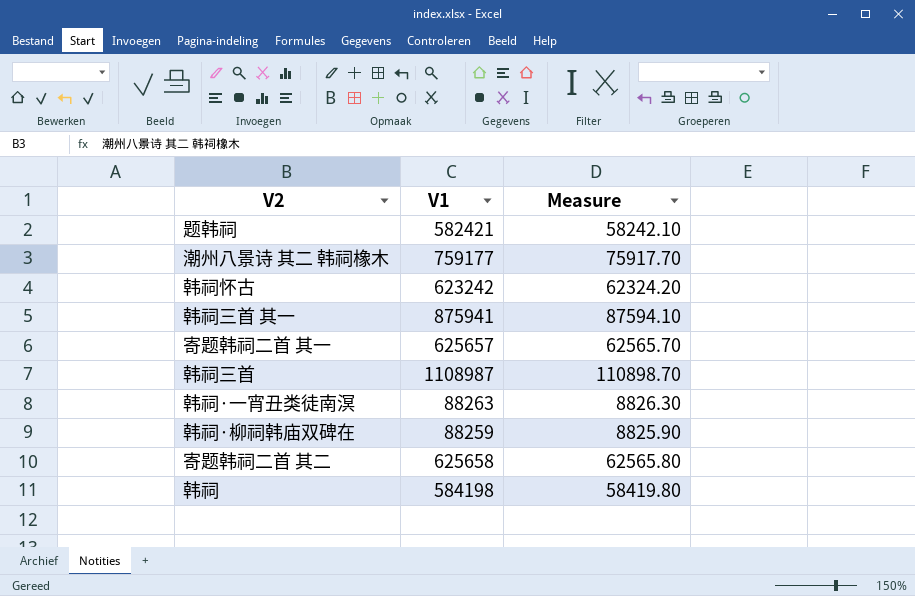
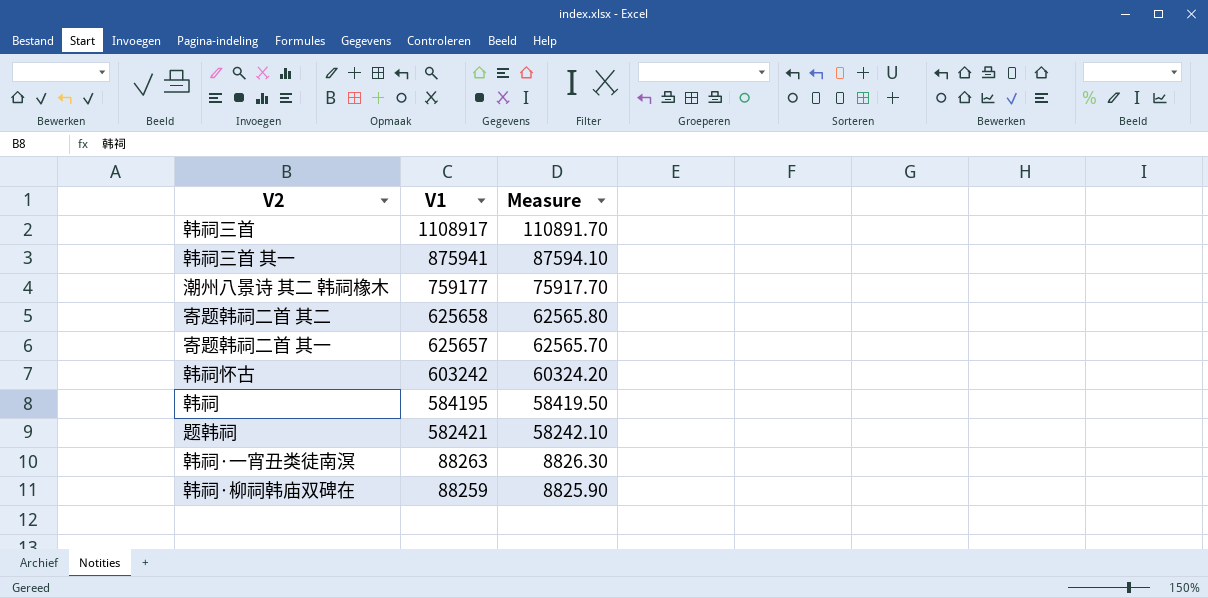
row order: none -> V1 descending
韩祠三首 | V1: 1108987 -> 1108917
韩祠三首 | Measure: 110898.70 -> 110891.70
韩祠怀古 | V1: 623242 -> 603242
韩祠怀古 | Measure: 62324.20 -> 60324.20
韩祠 | V1: 584198 -> 584195
韩祠 | Measure: 58419.80 -> 58419.50

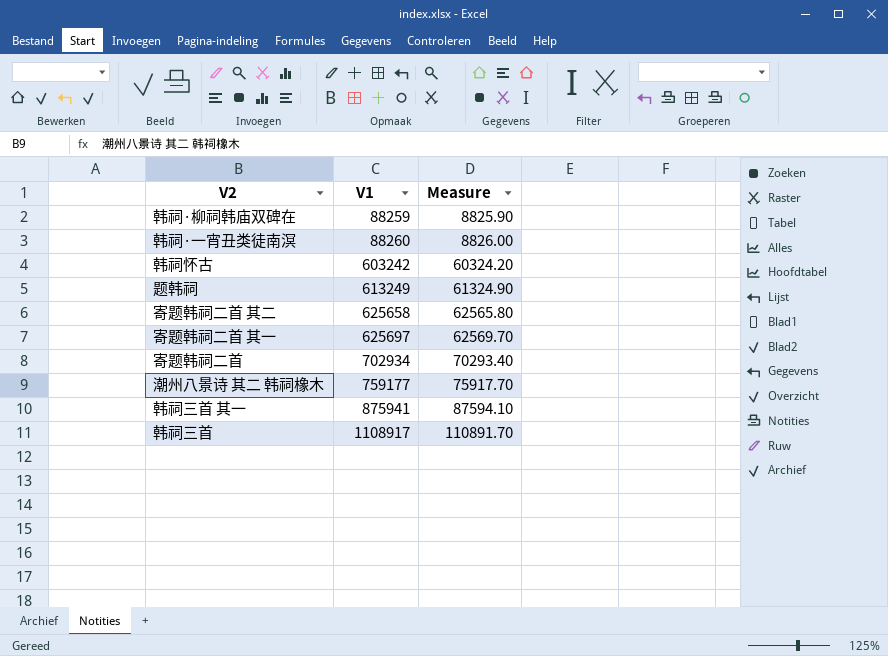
row order: V1 descending -> V1 ascending
row 韩祠: 584195 | 58419.50 -> none
韩祠·一宵丑类徒南溟 | V1: 88263 -> 88260
韩祠·一宵丑类徒南溟 | Measure: 8826.30 -> 8826.00
题韩祠 | V1: 582421 -> 613249
题韩祠 | Measure: 58242.10 -> 61324.90
寄题韩祠二首 其一 | V1: 625657 -> 625697
寄题韩祠二首 其一 | Measure: 62565.70 -> 62569.70
row 寄题韩祠二首: none -> 702934 | 70293.40

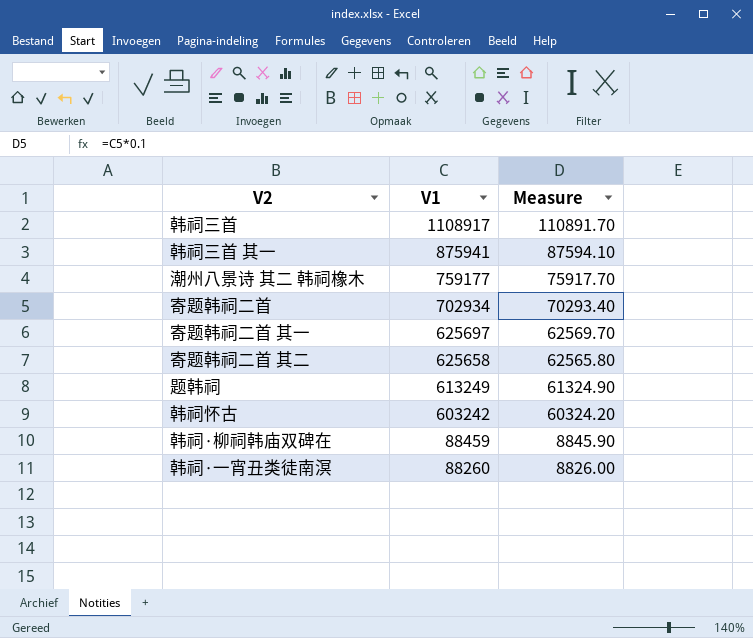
row order: V1 ascending -> V1 descending
韩祠·柳祠韩庙双碑在 | V1: 88259 -> 88459
韩祠·柳祠韩庙双碑在 | Measure: 8825.90 -> 8845.90

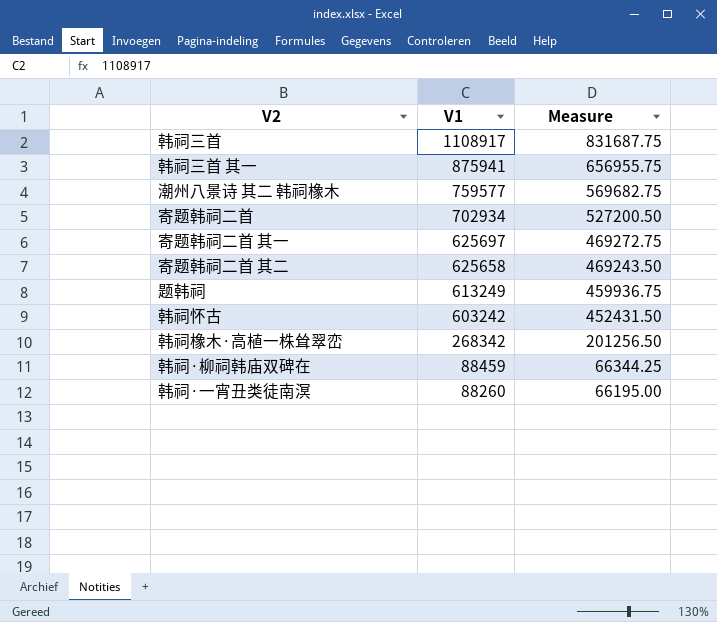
column Measure | formula: [V1] * 0.1 -> [V1] * 0.75
潮州八景诗 其二 韩祠橡木 | V1: 759177 -> 759577
row 韩祠橡木·高植一株耸翠峦: none -> 268342 | 201256.50

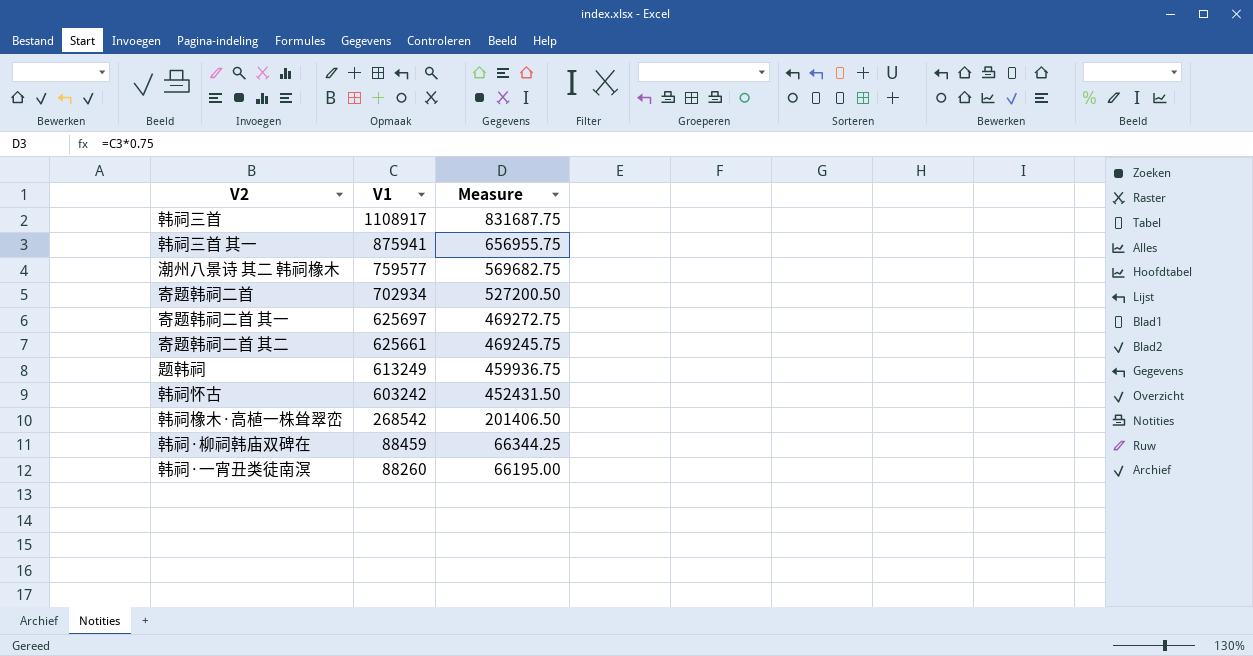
寄题韩祠二首 其二 | V1: 625658 -> 625661
寄题韩祠二首 其二 | Measure: 469243.50 -> 469245.75
韩祠橡木·高植一株耸翠峦 | V1: 268342 -> 268542
韩祠橡木·高植一株耸翠峦 | Measure: 201256.50 -> 201406.50

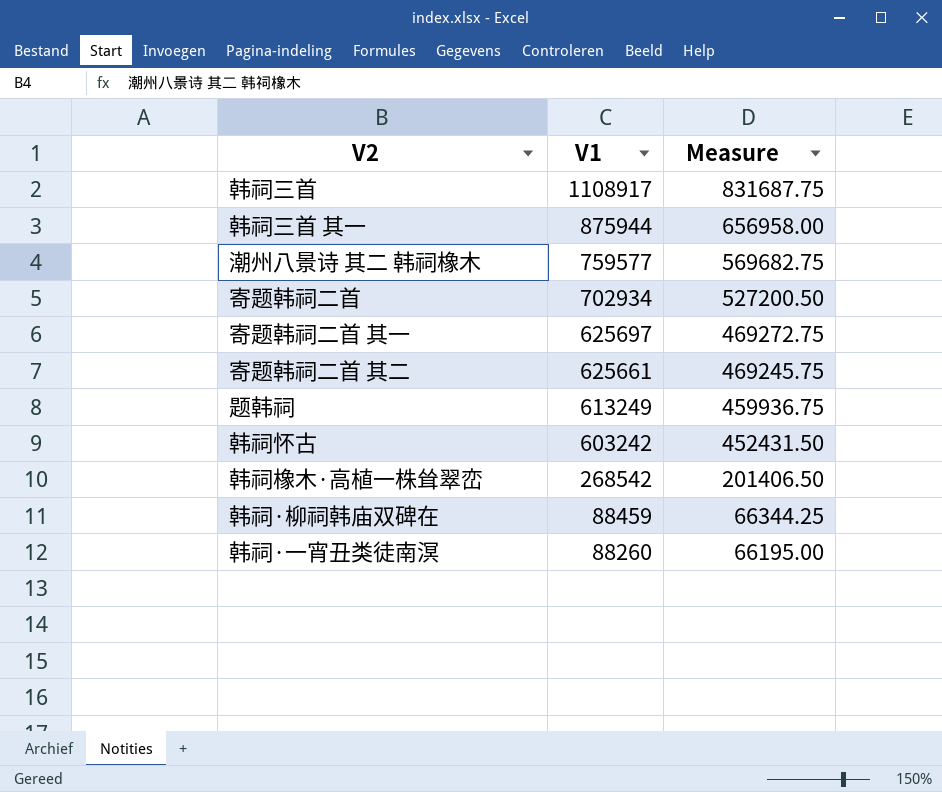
韩祠三首 其一 | V1: 875941 -> 875944
韩祠三首 其一 | Measure: 656955.75 -> 656958.00

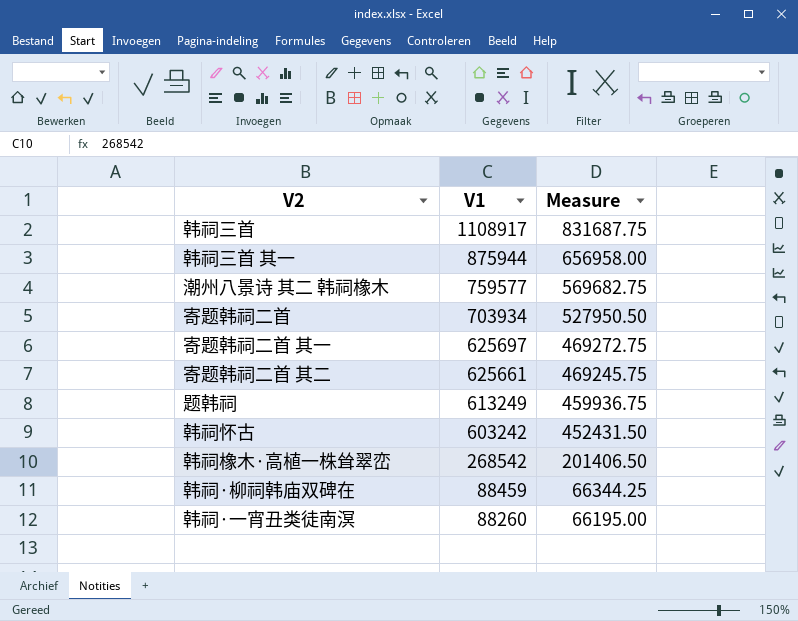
寄题韩祠二首 | V1: 702934 -> 703934
寄题韩祠二首 | Measure: 527200.50 -> 527950.50

